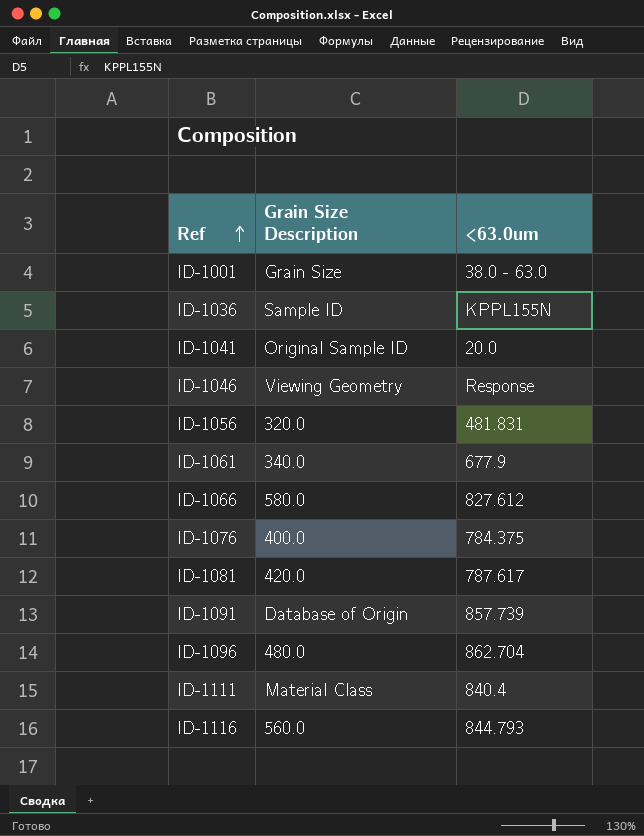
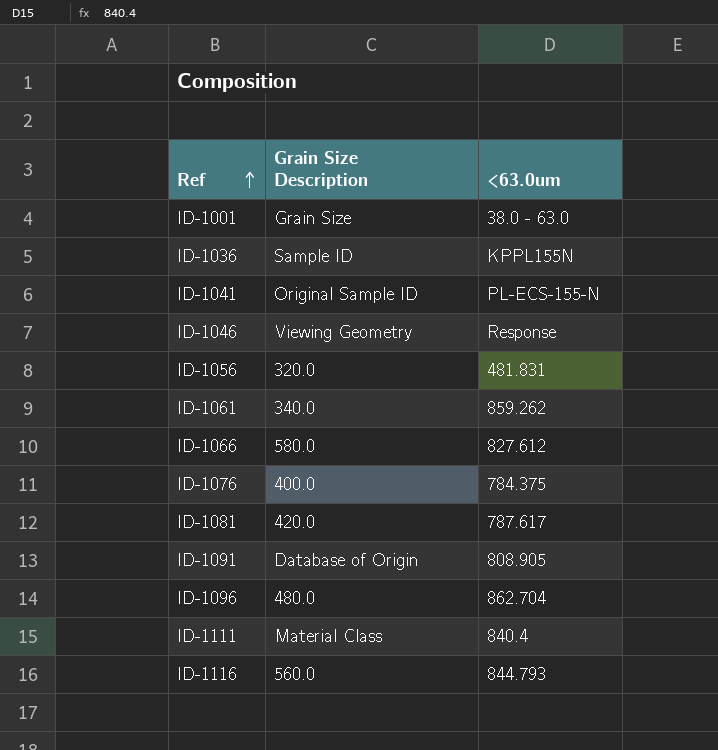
ID-1041 | <63.0um: 20.0 -> PL-ECS-155-N
ID-1061 | <63.0um: 677.9 -> 859.262
ID-1091 | <63.0um: 857.739 -> 808.905

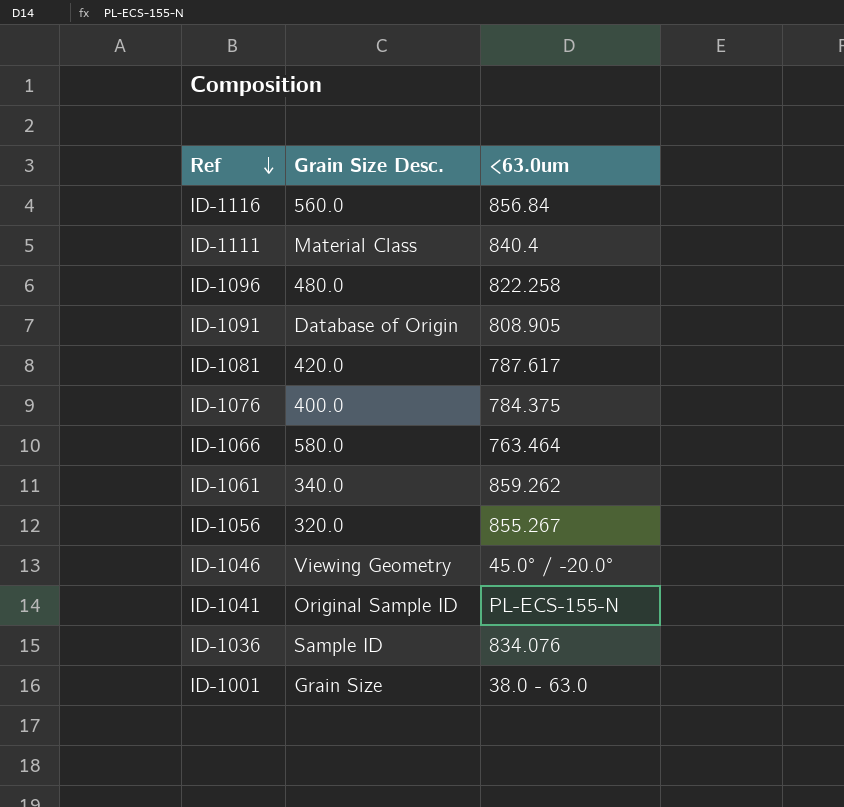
row order: Ref ascending -> Ref descending
column name: Grain Size Description -> Grain Size Desc.
ID-1116 | <63.0um: 844.793 -> 856.84
ID-1096 | <63.0um: 862.704 -> 822.258
ID-1066 | <63.0um: 827.612 -> 763.464
ID-1056 | <63.0um: 481.831 -> 855.267
ID-1046 | <63.0um: Response -> 45.0° / -20.0°
ID-1036 | <63.0um: KPPL155N -> 834.076

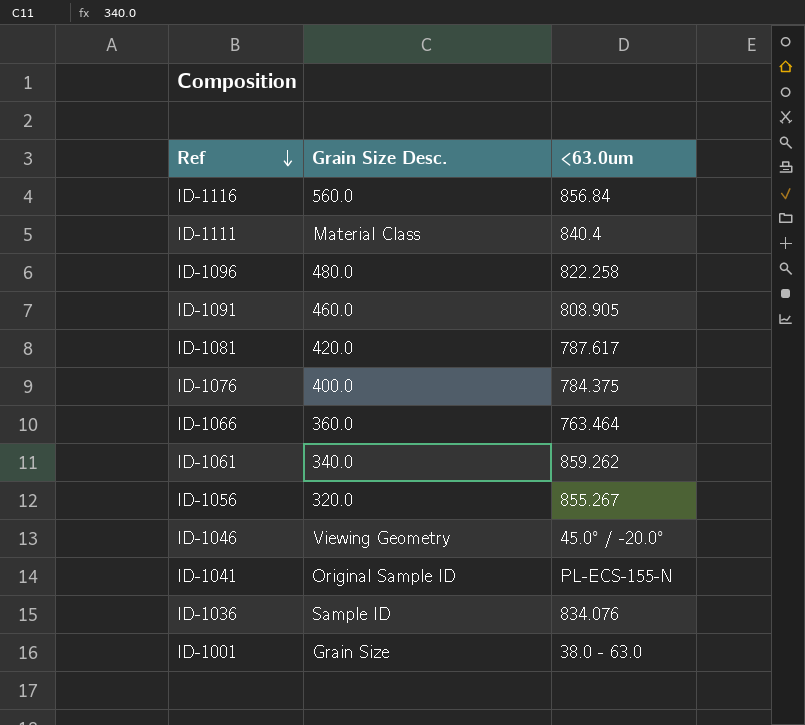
ID-1091 | Grain Size Desc.: Database of Origin -> 460.0
ID-1066 | Grain Size Desc.: 580.0 -> 360.0

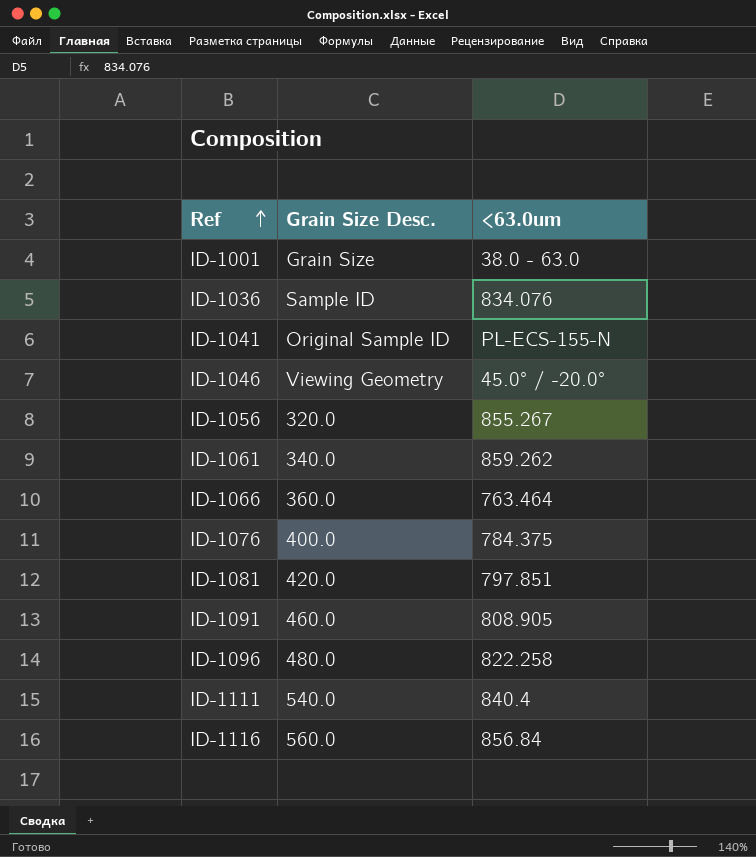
row order: Ref descending -> Ref ascending
ID-1081 | <63.0um: 787.617 -> 797.851
ID-1111 | Grain Size Desc.: Material Class -> 540.0

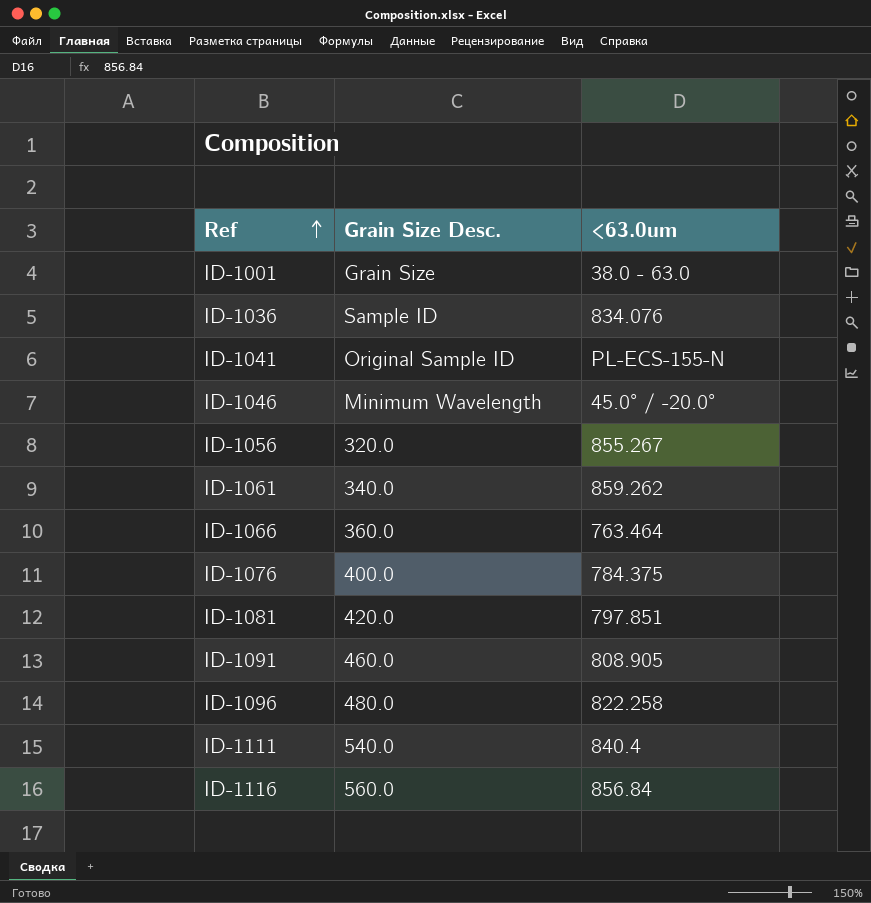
ID-1046 | Grain Size Desc.: Viewing Geometry -> Minimum Wavelength

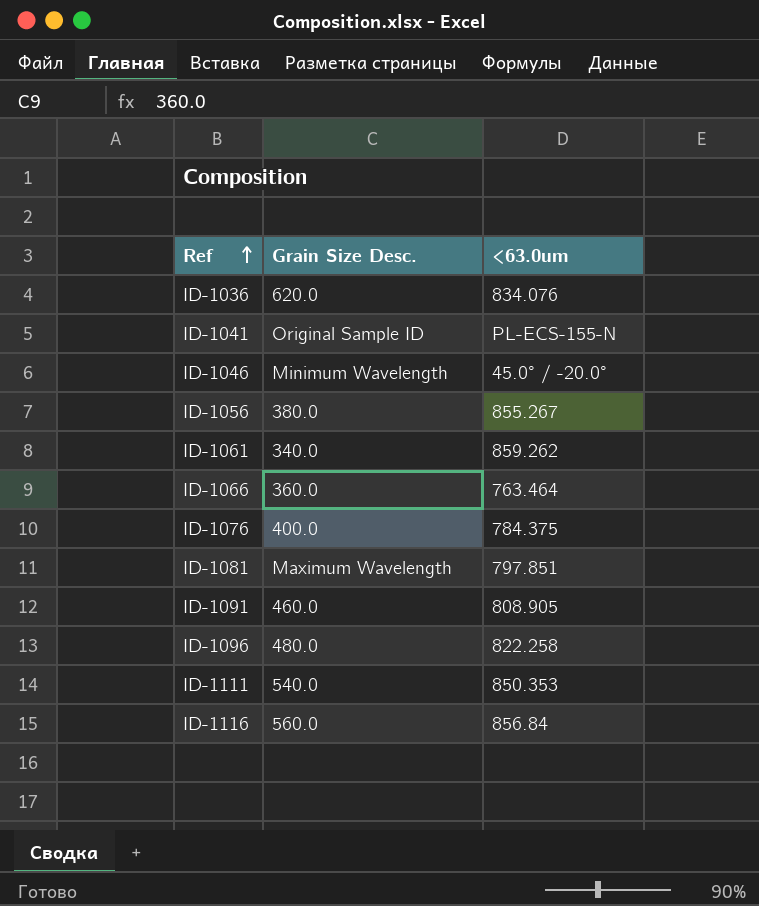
row ID-1001: Grain Size | 38.0 - 63.0 -> none
ID-1036 | Grain Size Desc.: Sample ID -> 620.0
ID-1056 | Grain Size Desc.: 320.0 -> 380.0
ID-1081 | Grain Size Desc.: 420.0 -> Maximum Wavelength
ID-1111 | <63.0um: 840.4 -> 850.353

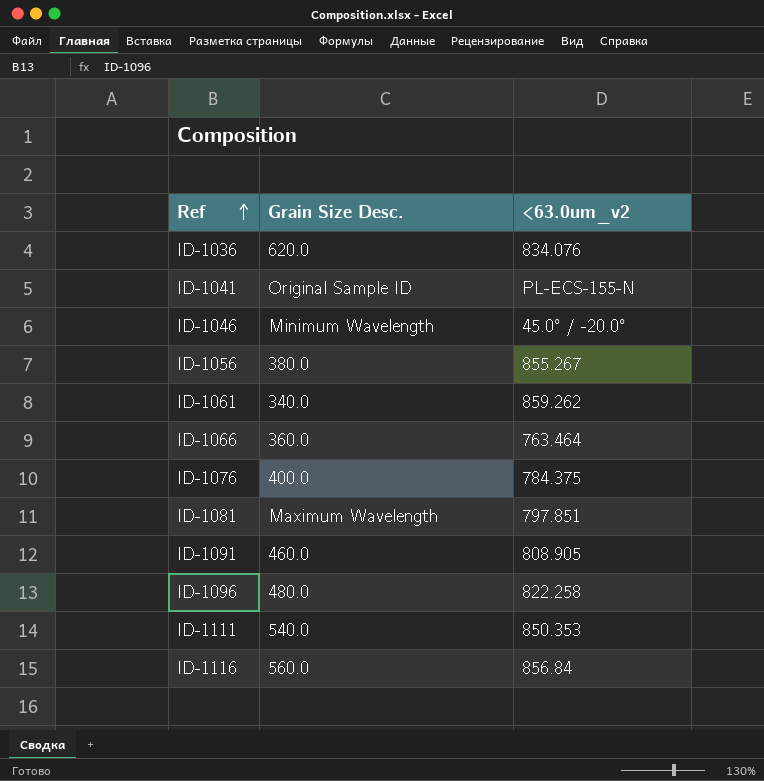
column name: <63.0um -> <63.0um_v2

